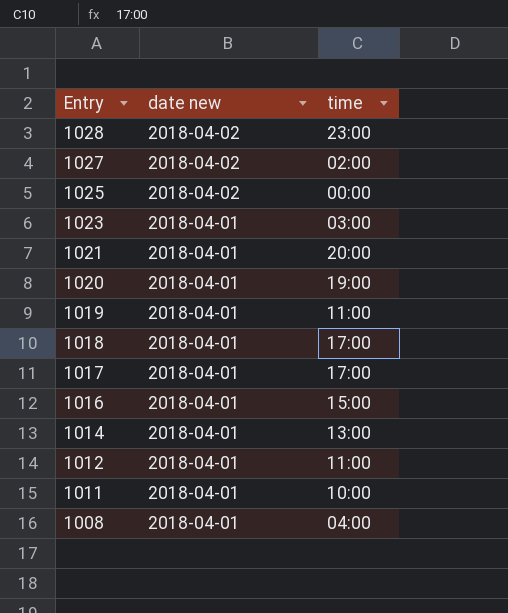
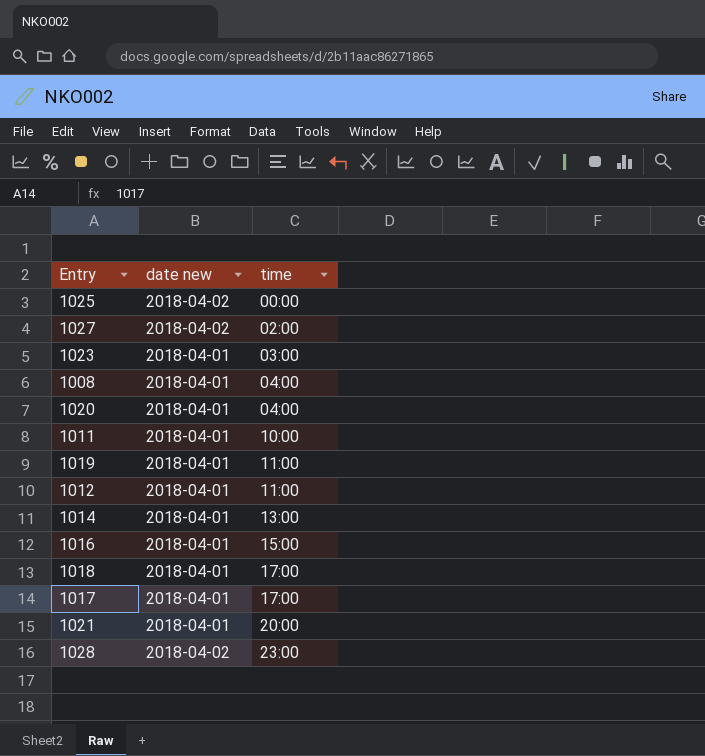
row order: Entry descending -> time ascending
1020 | time: 19:00 -> 04:00

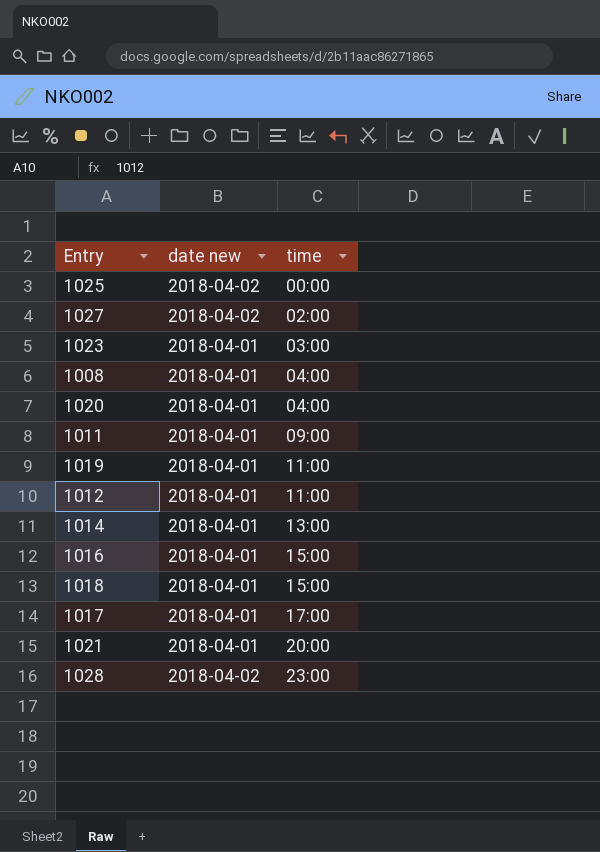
1011 | time: 10:00 -> 09:00
1018 | time: 17:00 -> 15:00

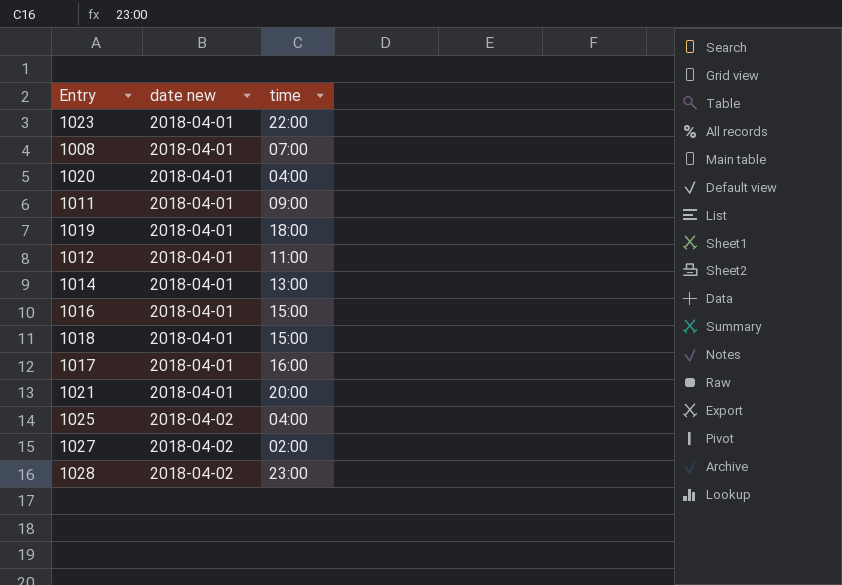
row order: time ascending -> date new ascending
1023 | time: 03:00 -> 22:00
1008 | time: 04:00 -> 07:00
1019 | time: 11:00 -> 18:00
1017 | time: 17:00 -> 16:00
1025 | time: 00:00 -> 04:00

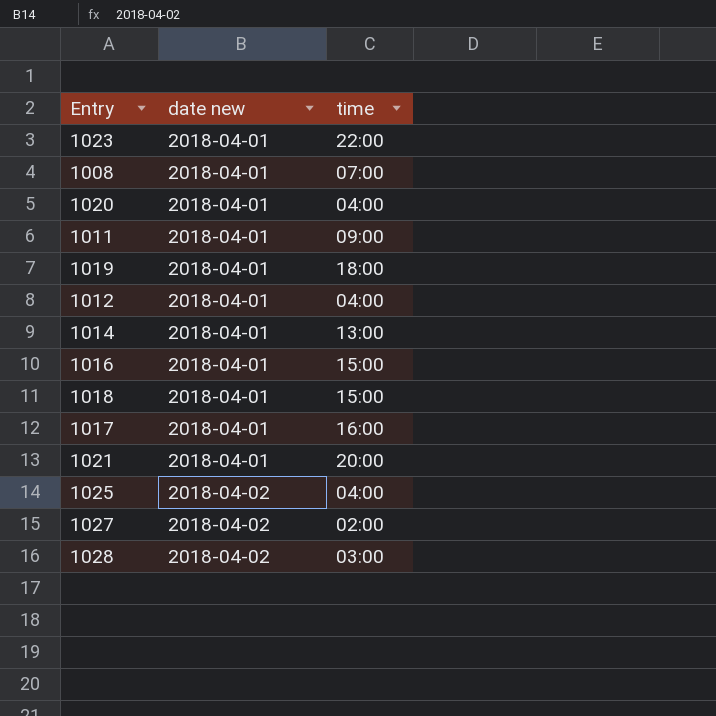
1012 | time: 11:00 -> 04:00
1028 | time: 23:00 -> 03:00

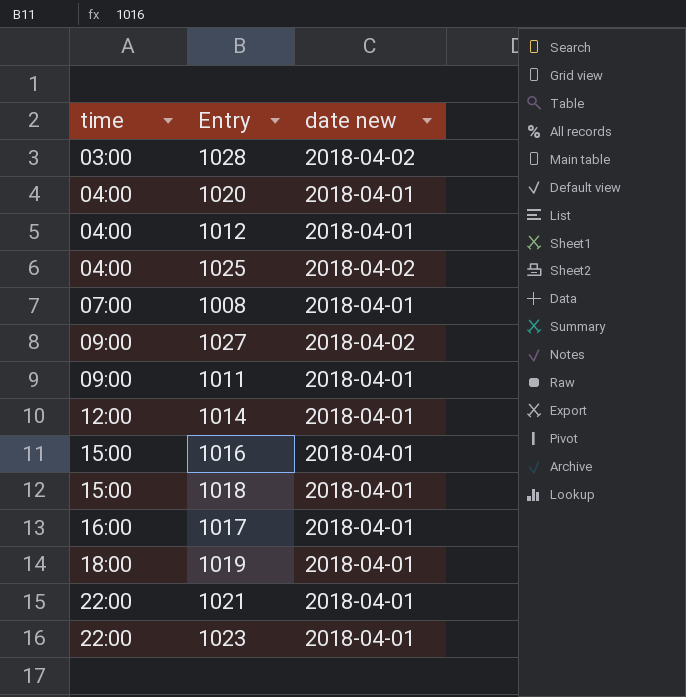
row order: date new ascending -> time ascending
column time | position: 3 -> 1
1027 | time: 02:00 -> 09:00
1014 | time: 13:00 -> 12:00
1021 | time: 20:00 -> 22:00

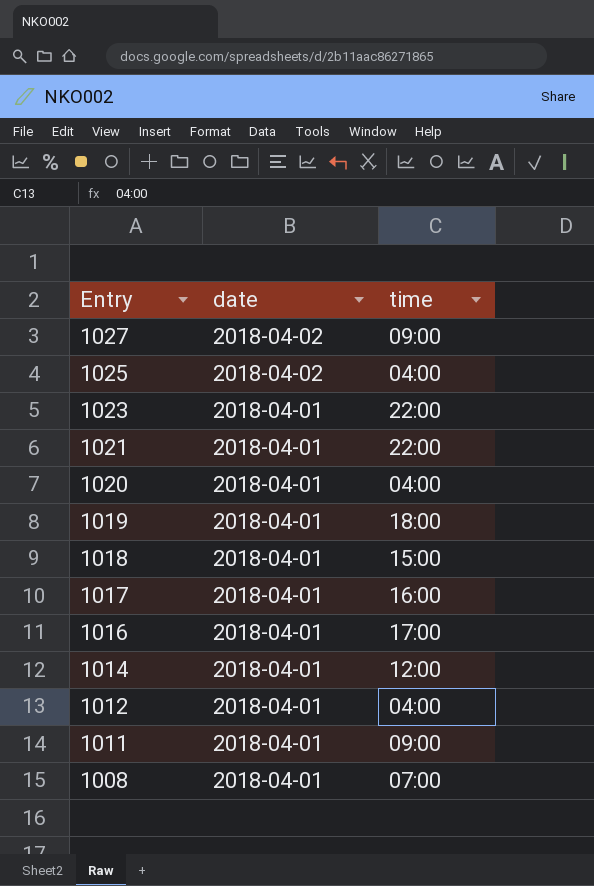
row order: time ascending -> Entry descending
column name: date new -> date
column time | position: 1 -> 3
row 1028: 03:00 | 2018-04-02 -> none
1016 | time: 15:00 -> 17:00

